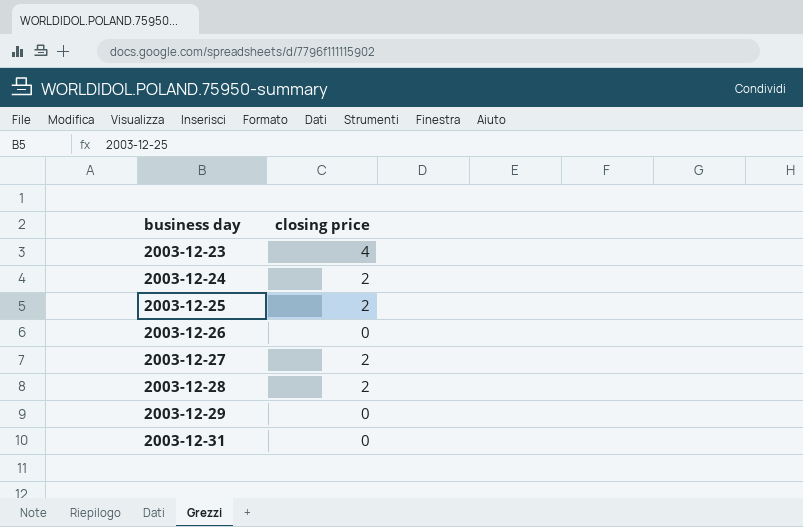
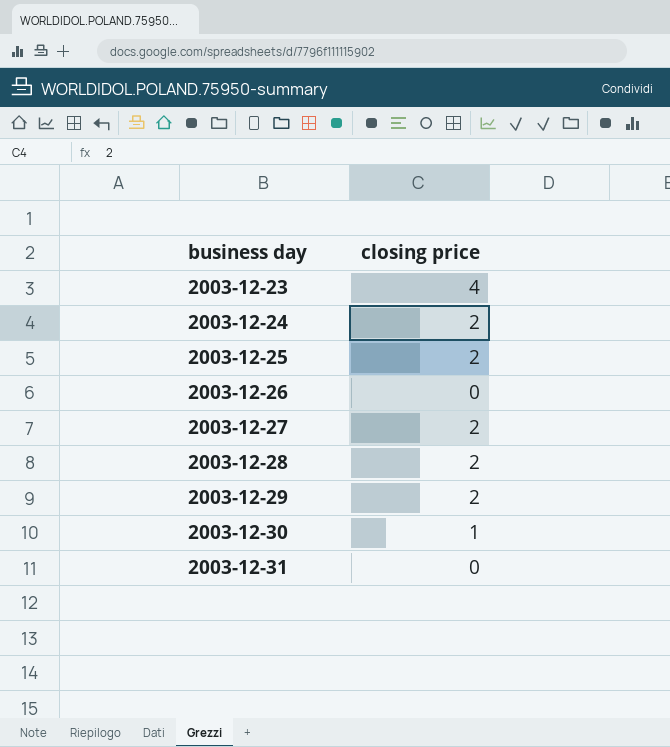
2003-12-29 | closing price: 0 -> 2
row 2003-12-30: none -> 1

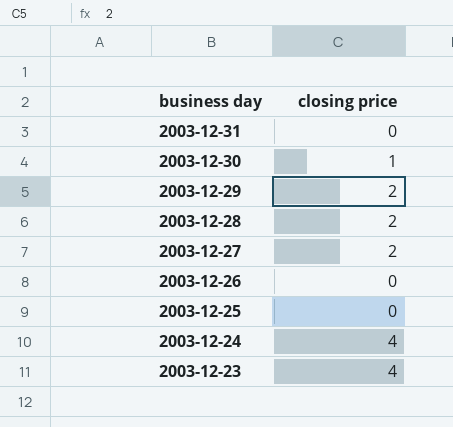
row order: business day ascending -> business day descending
2003-12-25 | closing price: 2 -> 0
2003-12-24 | closing price: 2 -> 4

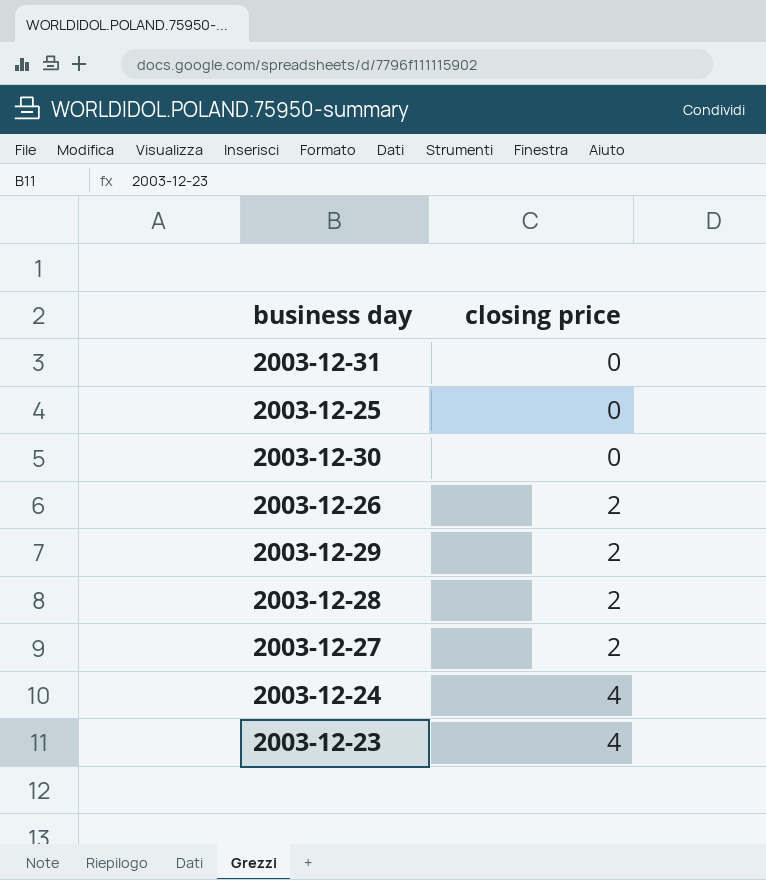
row order: business day descending -> closing price ascending
2003-12-30 | closing price: 1 -> 0
2003-12-26 | closing price: 0 -> 2

